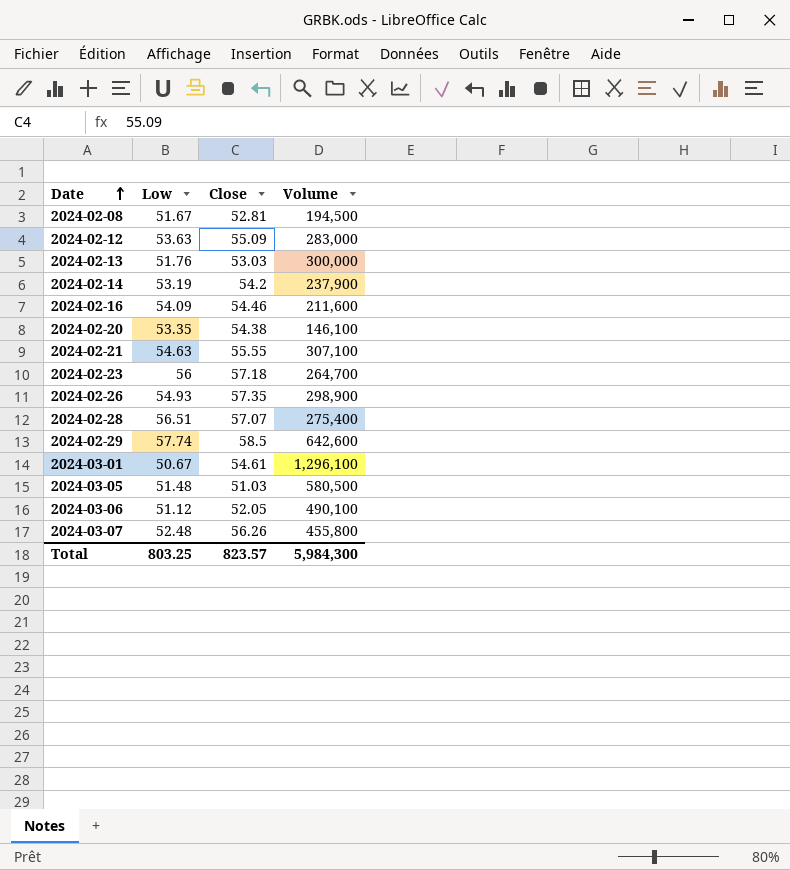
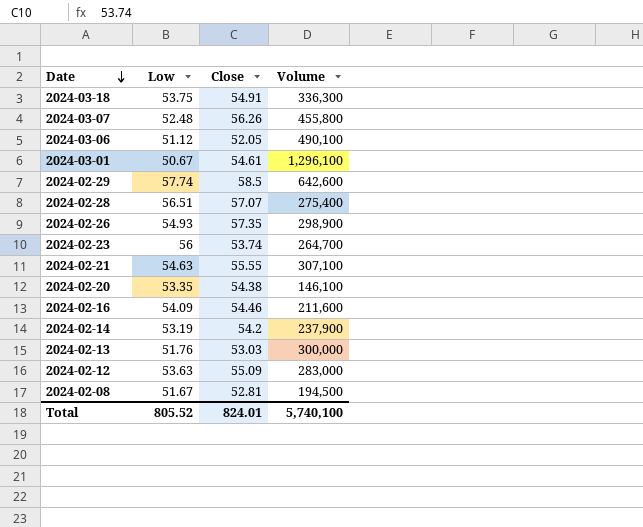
row order: Date ascending -> Date descending
row 2024-03-05: 51.48 | 51.03 | 580,500 -> none
row 2024-03-18: none -> 53.75 | 54.91 | 336,300
2024-02-23 | Close: 57.18 -> 53.74
Total | Low: 803.25 -> 805.52
Total | Close: 823.57 -> 824.01
Total | Volume: 5,984,300 -> 5,740,100

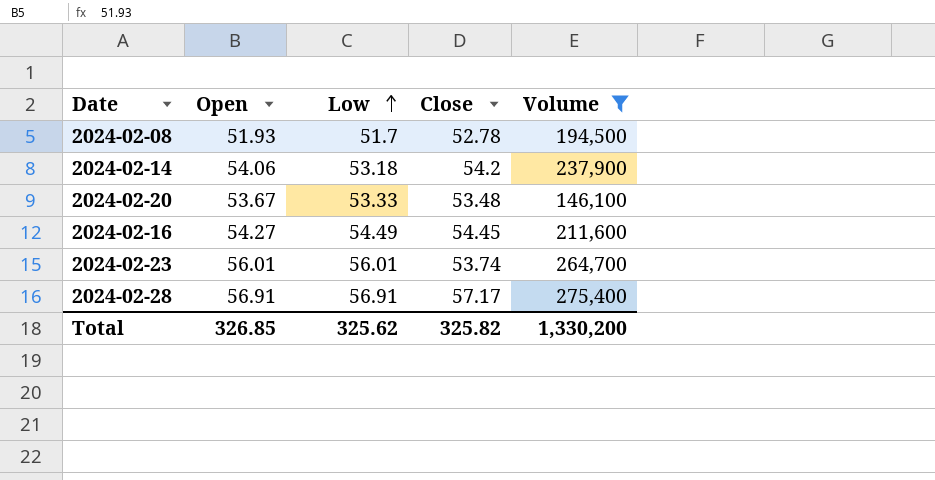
filter: none -> Volume <= 275,400
row order: Date descending -> Low ascending
column Open | position: none -> 2
2024-02-08 | Low: 51.67 -> 51.7
2024-02-08 | Close: 52.81 -> 52.78
2024-02-14 | Low: 53.19 -> 53.18
2024-02-20 | Low: 53.35 -> 53.33
2024-02-20 | Close: 54.38 -> 53.48
2024-02-16 | Low: 54.09 -> 54.49
2024-02-16 | Close: 54.46 -> 54.45
2024-02-23 | Low: 56 -> 56.01
2024-02-28 | Low: 56.51 -> 56.91
2024-02-28 | Close: 57.07 -> 57.17
Total | Low: 805.52 -> 325.62
Total | Close: 824.01 -> 325.82
Total | Volume: 5,740,100 -> 1,330,200

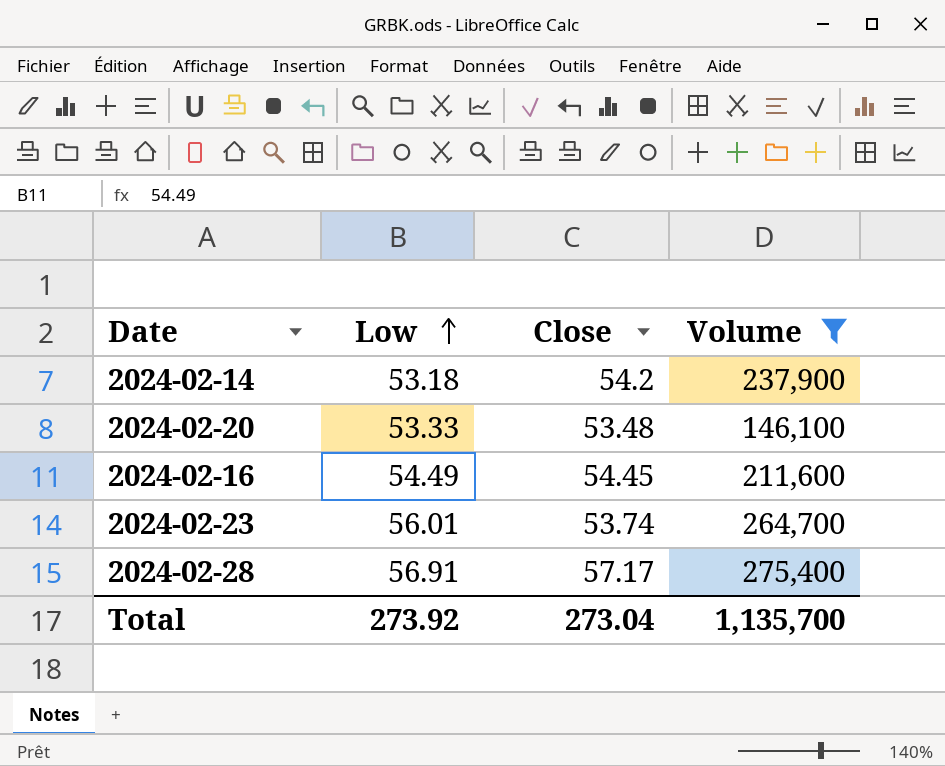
column Open | position: 2 -> none
row 2024-02-08: 51.93 | 51.7 | 52.78 | 194,500 -> none
Total | Low: 325.62 -> 273.92
Total | Close: 325.82 -> 273.04
Total | Volume: 1,330,200 -> 1,135,700

